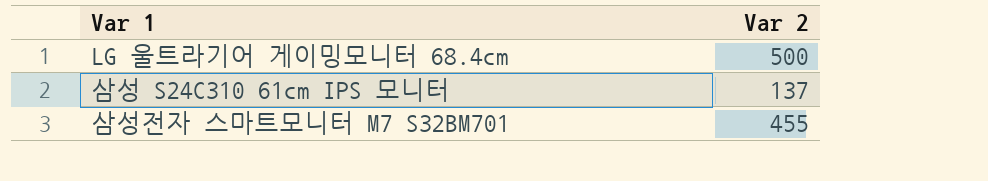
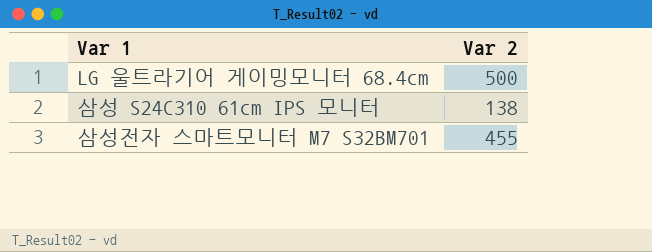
삼성 S24C310 61cm IPS 모니터 | Var 2: 137 -> 138

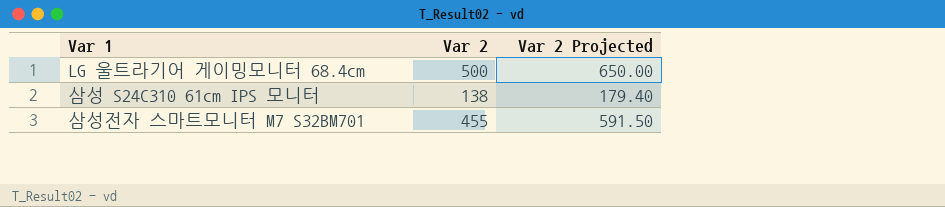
column Var 2 Projected | formula: none -> [Var 2] * 1.3

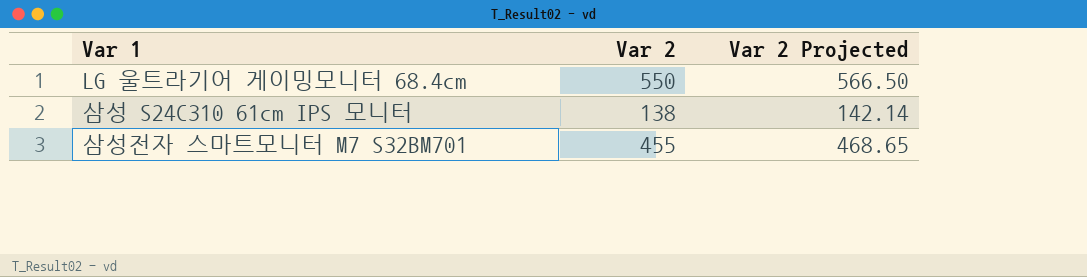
column Var 2 Projected | formula: [Var 2] * 1.3 -> [Var 2] * 1.03
LG 울트라기어 게이밍모니터 68.4cm | Var 2: 500 -> 550

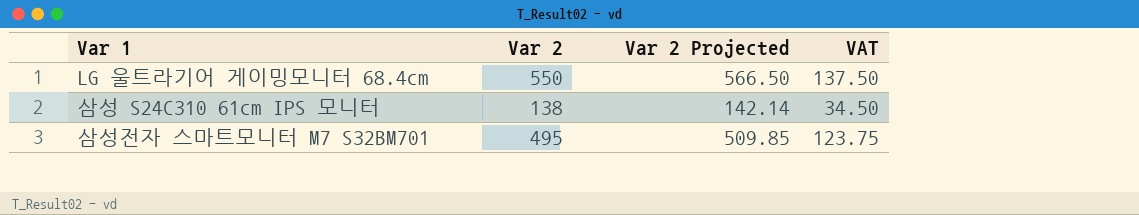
column VAT | formula: none -> [Var 2] * 0.25
삼성전자 스마트모니터 M7 S32BM701 | Var 2: 455 -> 495
삼성전자 스마트모니터 M7 S32BM701 | Var 2 Projected: 468.65 -> 509.85

